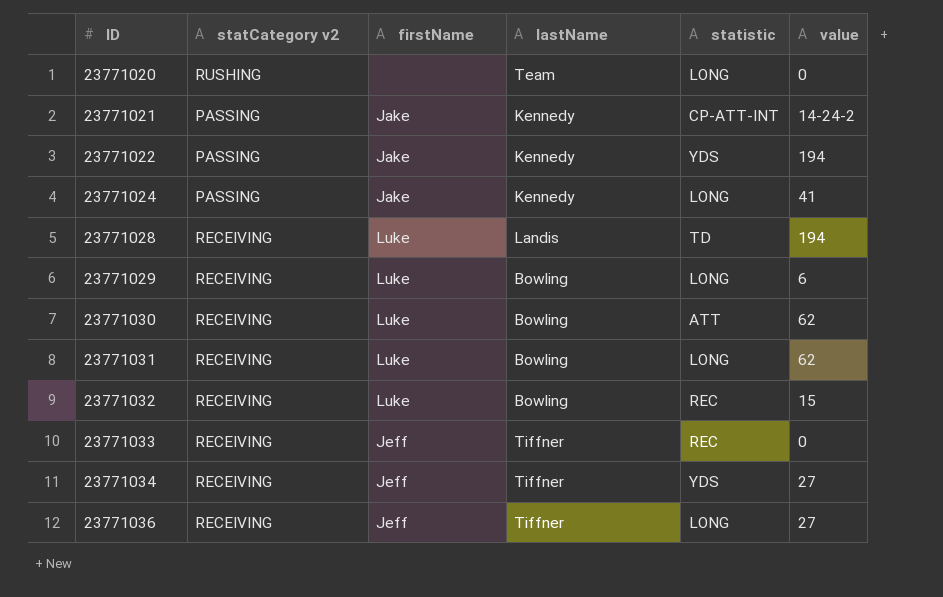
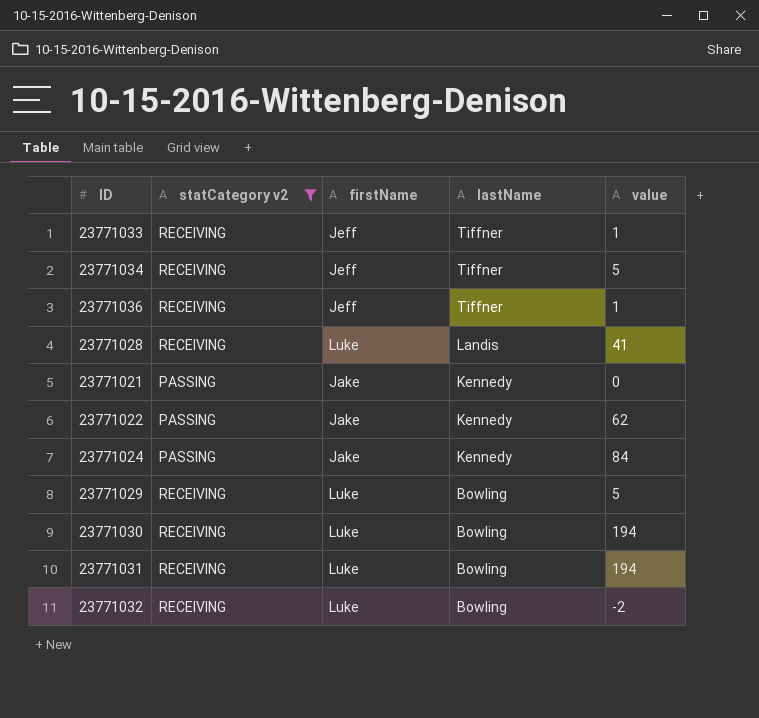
filter: none -> statCategory v2 != RUSHING
row order: ID ascending -> lastName descending
column statistic | position: 5 -> none
23771033 | value: 0 -> 1
23771034 | value: 27 -> 5
23771036 | value: 27 -> 1
23771028 | value: 194 -> 41
23771021 | value: 14-24-2 -> 0
23771022 | value: 194 -> 62
23771024 | value: 41 -> 84
23771029 | value: 6 -> 5
23771030 | value: 62 -> 194
23771031 | value: 62 -> 194
23771032 | value: 15 -> -2

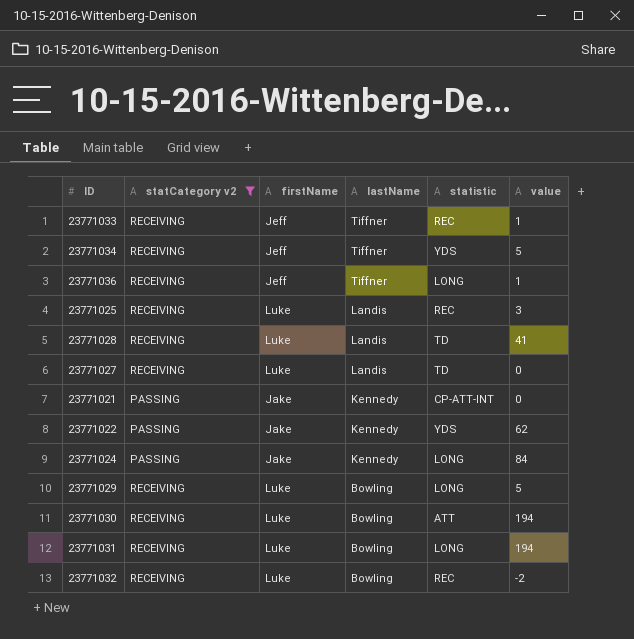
column statistic | position: none -> 5
row 23771025: none -> RECEIVING | Luke | Landis | REC | 3
row 23771027: none -> RECEIVING | Luke | Landis | TD | 0

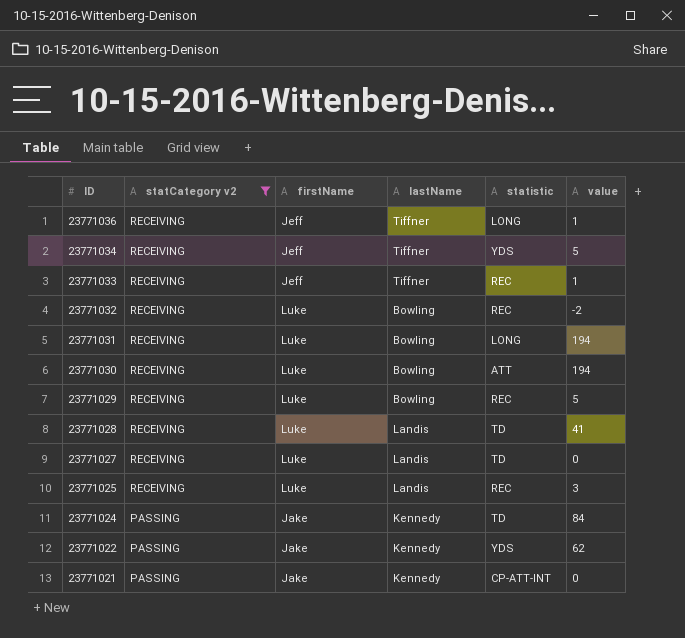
row order: lastName descending -> ID descending
23771029 | statistic: LONG -> REC
23771024 | statistic: LONG -> TD

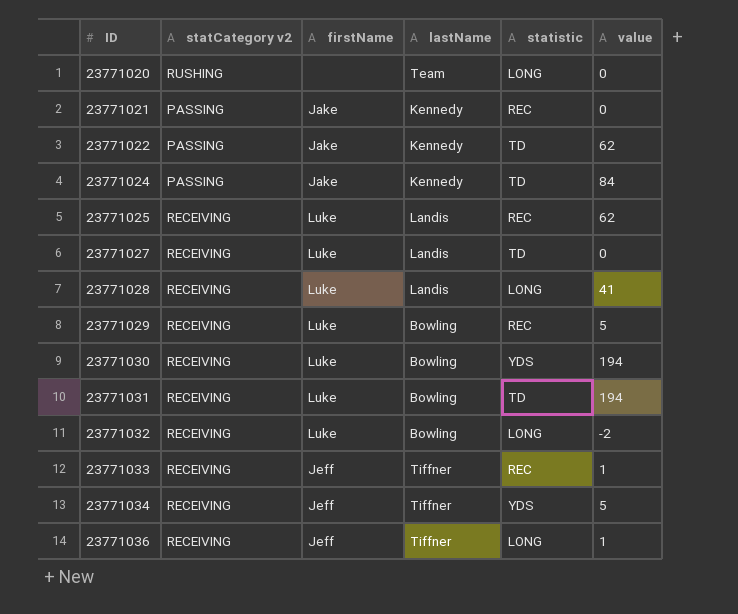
filter: statCategory v2 != RUSHING -> none
row order: ID descending -> ID ascending
23771021 | statistic: CP-ATT-INT -> REC
23771022 | statistic: YDS -> TD
23771025 | value: 3 -> 62
23771028 | statistic: TD -> LONG
23771030 | statistic: ATT -> YDS
23771031 | statistic: LONG -> TD
23771032 | statistic: REC -> LONG

